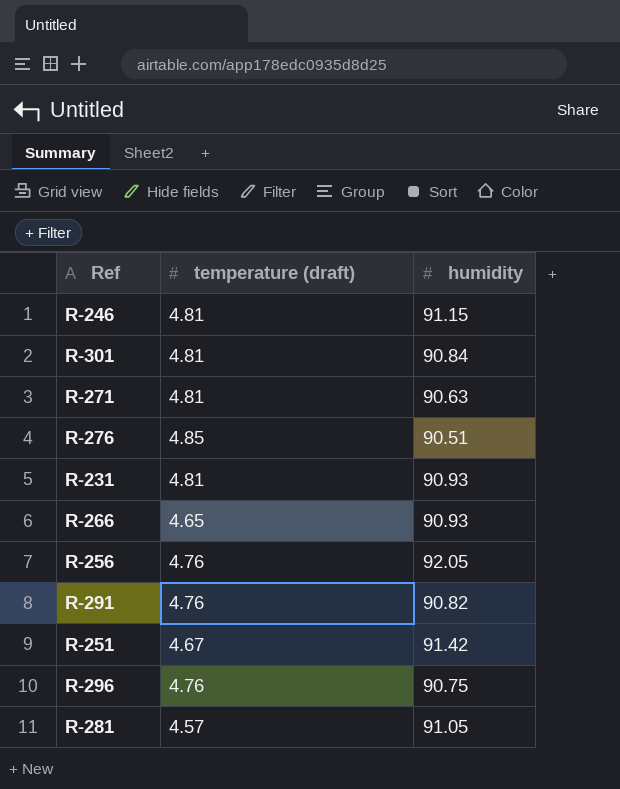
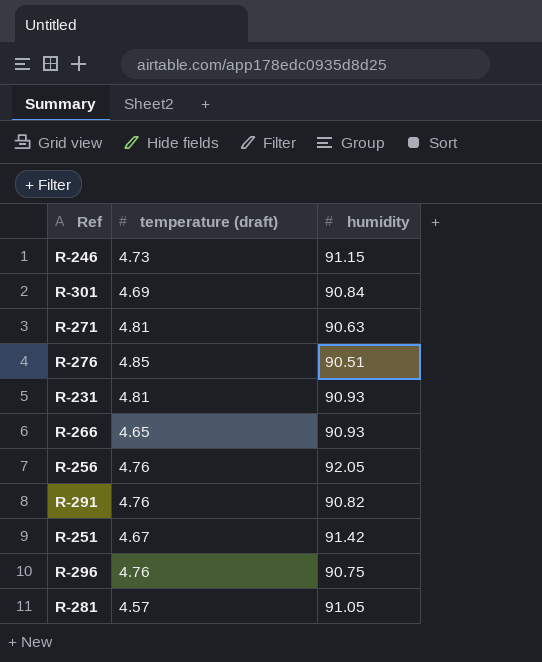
R-246 | temperature (draft): 4.81 -> 4.73
R-301 | temperature (draft): 4.81 -> 4.69

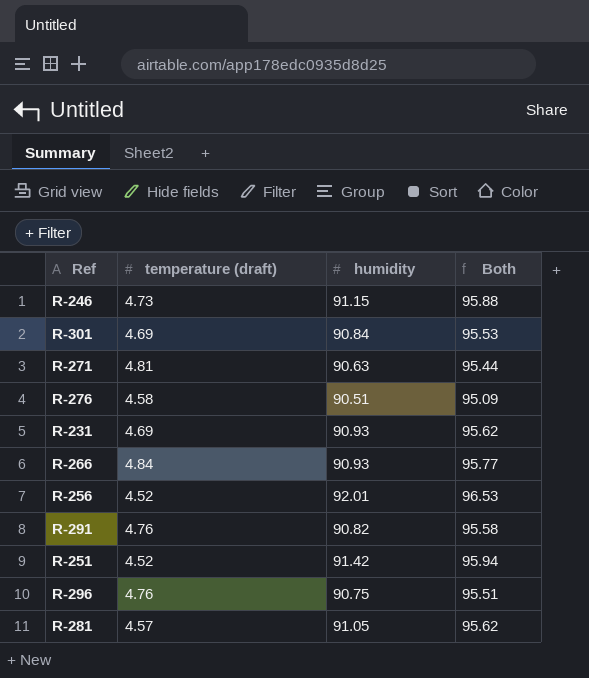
column Both | formula: none -> [temperature (draft)] + [humidity]
R-276 | temperature (draft): 4.85 -> 4.58
R-231 | temperature (draft): 4.81 -> 4.69
R-266 | temperature (draft): 4.65 -> 4.84
R-256 | temperature (draft): 4.76 -> 4.52
R-256 | humidity: 92.05 -> 92.01
R-251 | temperature (draft): 4.67 -> 4.52

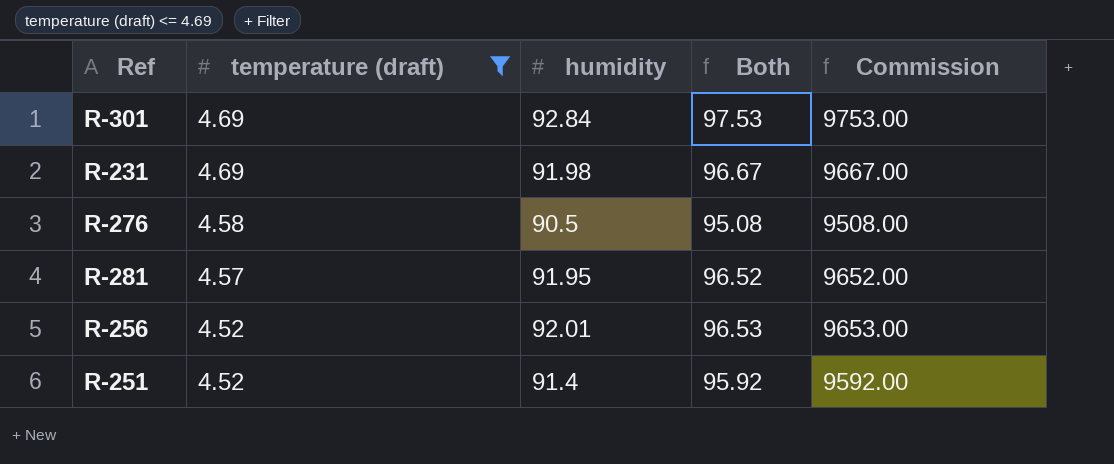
filter: none -> temperature (draft) <= 4.69
row order: none -> temperature (draft) descending
column Commission | formula: none -> [Both] * 100
R-301 | humidity: 90.84 -> 92.84
R-301 | Both: 95.53 -> 97.53
R-231 | humidity: 90.93 -> 91.98
R-231 | Both: 95.62 -> 96.67
R-276 | humidity: 90.51 -> 90.5
R-276 | Both: 95.09 -> 95.08
R-281 | humidity: 91.05 -> 91.95
R-281 | Both: 95.62 -> 96.52
R-251 | humidity: 91.42 -> 91.4
R-251 | Both: 95.94 -> 95.92

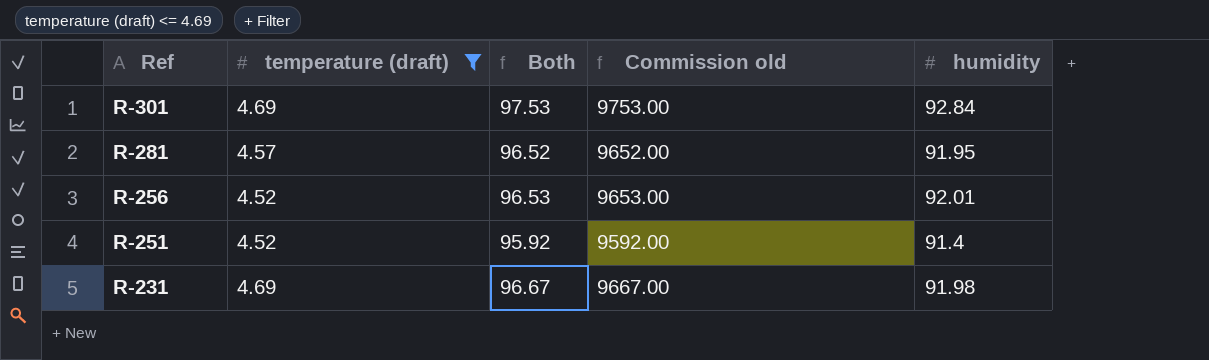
row order: temperature (draft) descending -> Ref descending
column name: Commission -> Commission old
column humidity | position: 3 -> 5
row R-276: 4.58 | 90.5 | 95.08 | 9508.00 -> none

